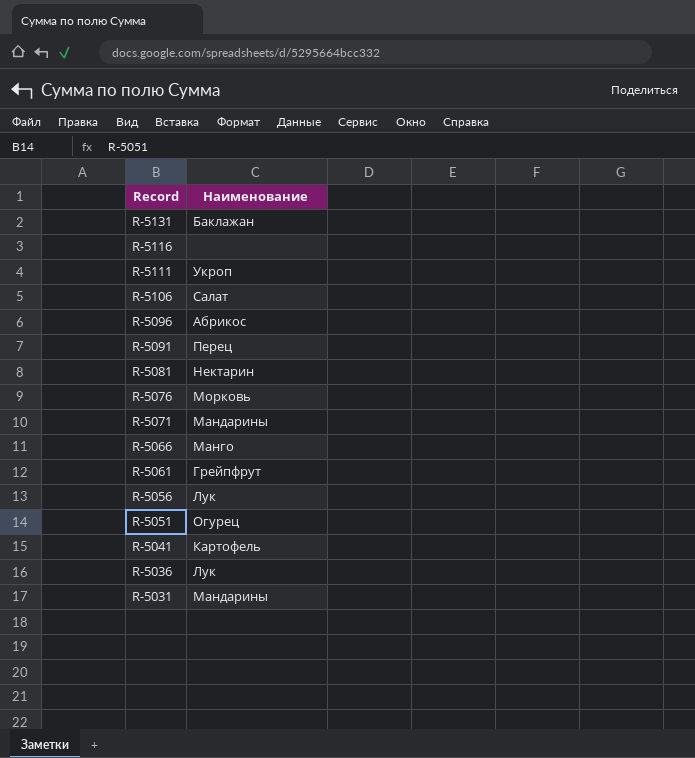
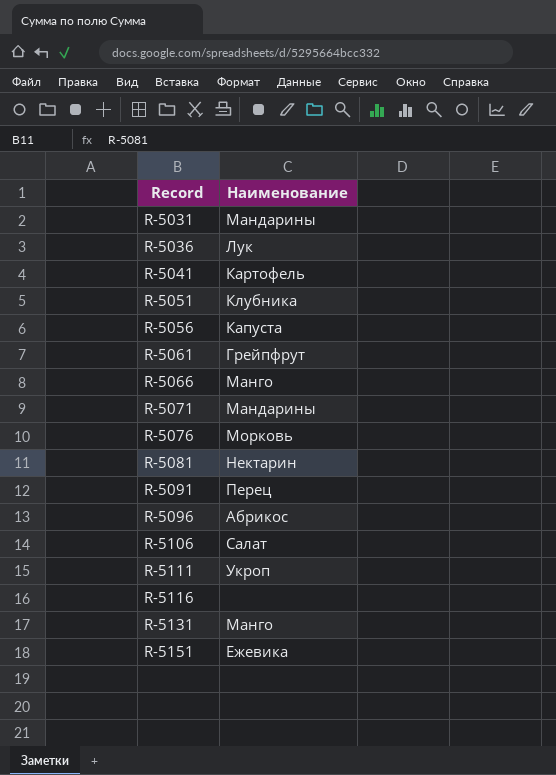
row order: Record descending -> Record ascending
R-5051 | Наименование: Огурец -> Клубника
R-5056 | Наименование: Лук -> Капуста
R-5131 | Наименование: Баклажан -> Манго
row R-5151: none -> Ежевика

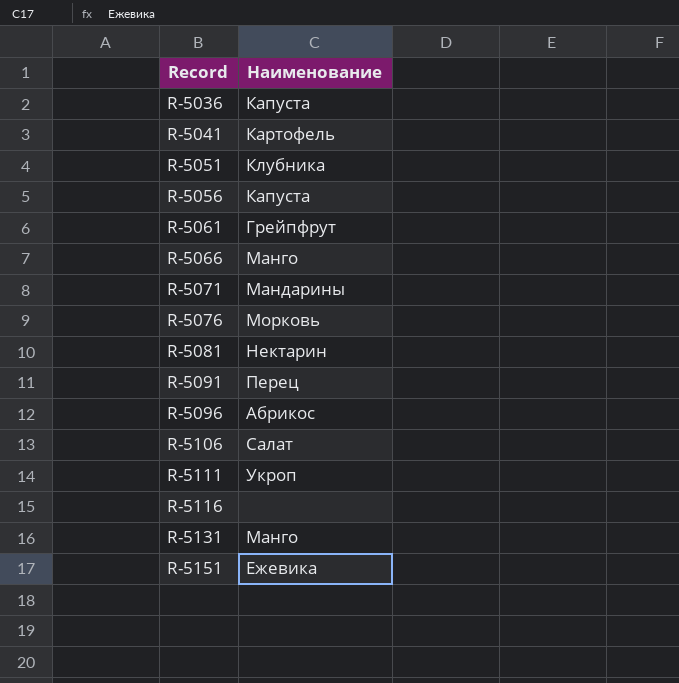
row R-5031: Мандарины -> none
R-5036 | Наименование: Лук -> Капуста

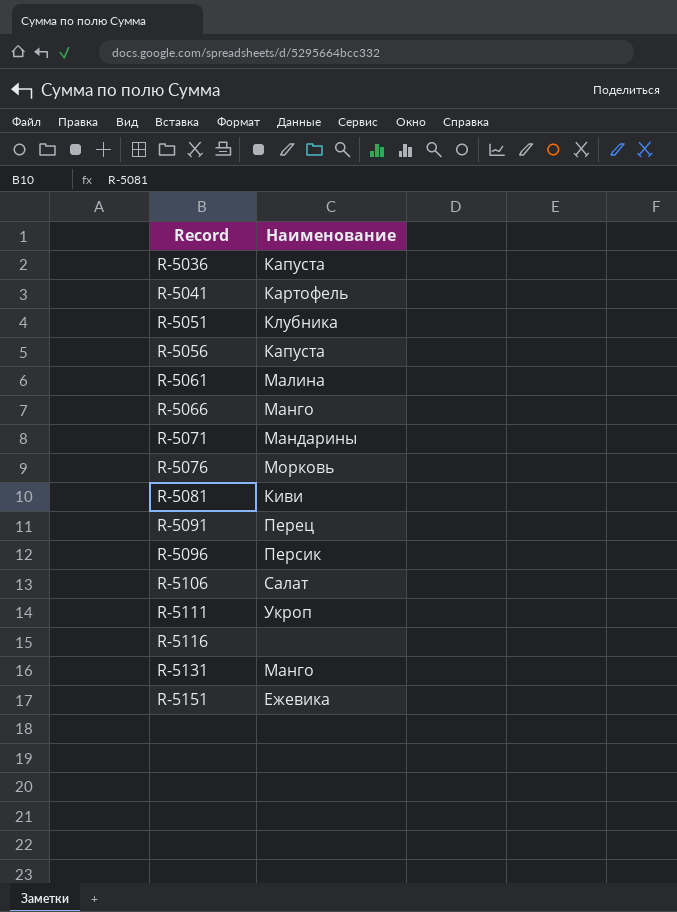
R-5061 | Наименование: Грейпфрут -> Малина
R-5081 | Наименование: Нектарин -> Киви
R-5096 | Наименование: Абрикос -> Персик

